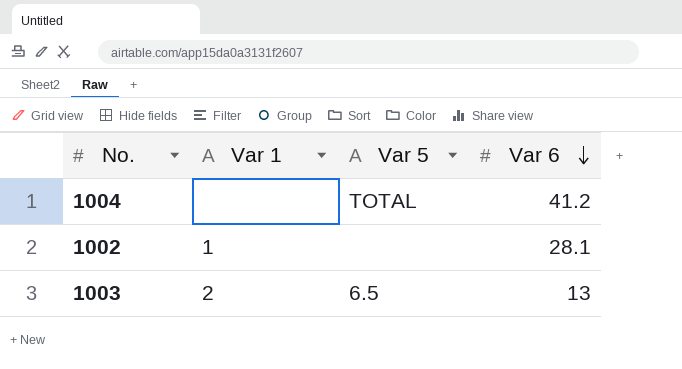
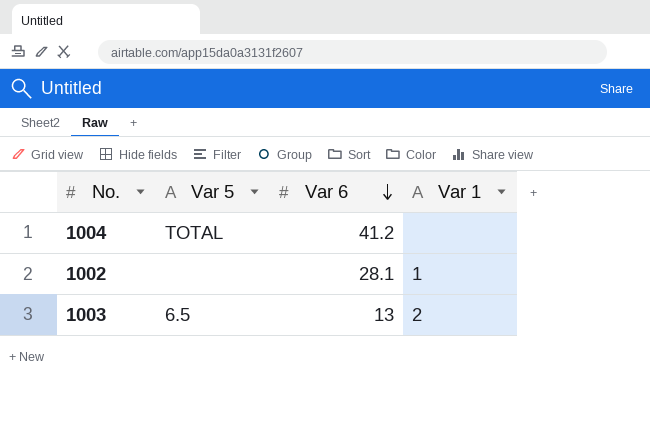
column Var 1 | position: 2 -> 4

